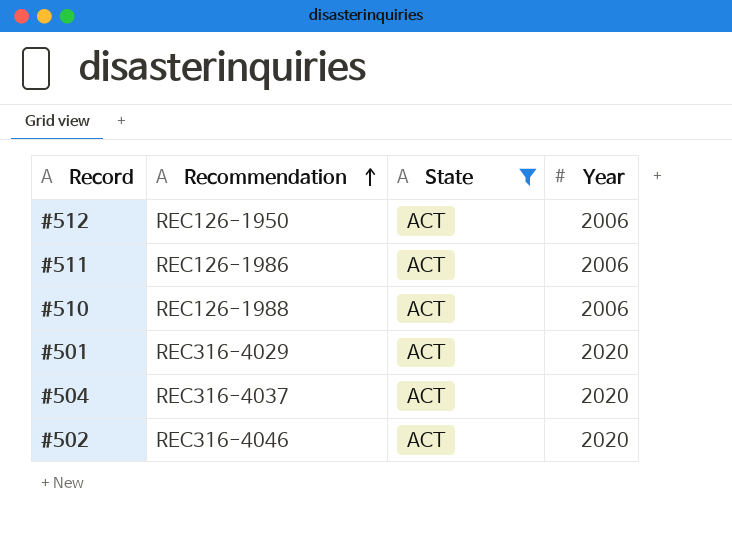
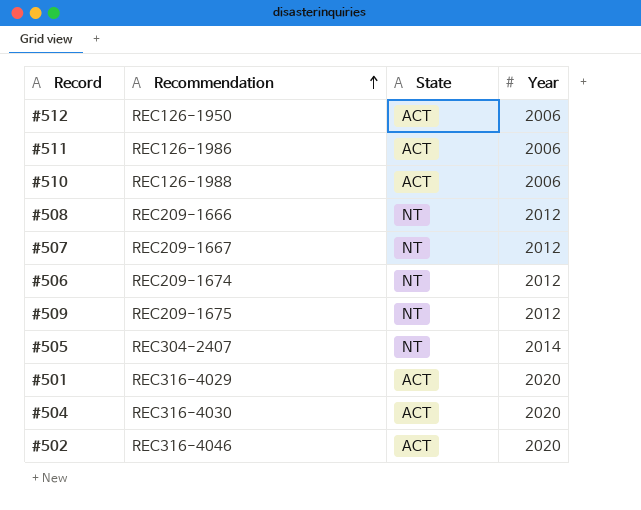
filter: State = ACT -> none
#504 | Recommendation: REC316-4037 -> REC316-4030

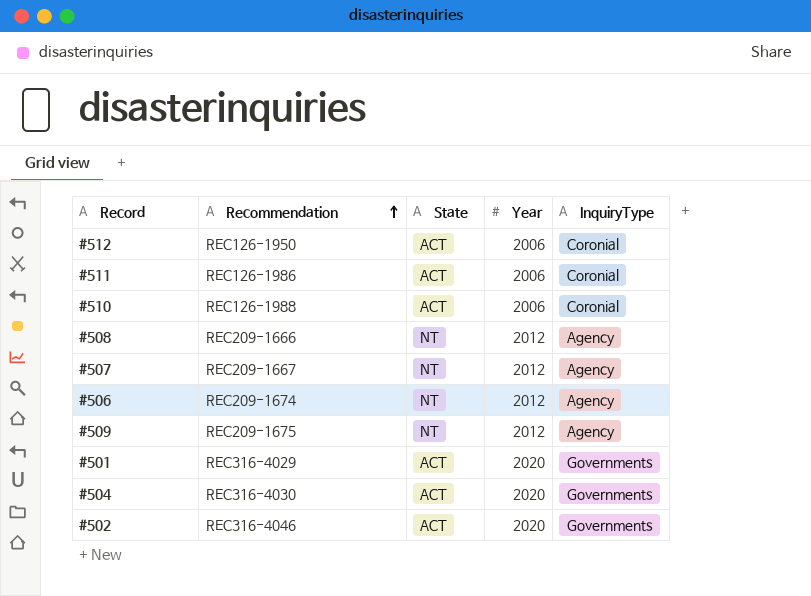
column InquiryType | position: none -> 5
row #505: REC304-2407 | NT | 2014 -> none

